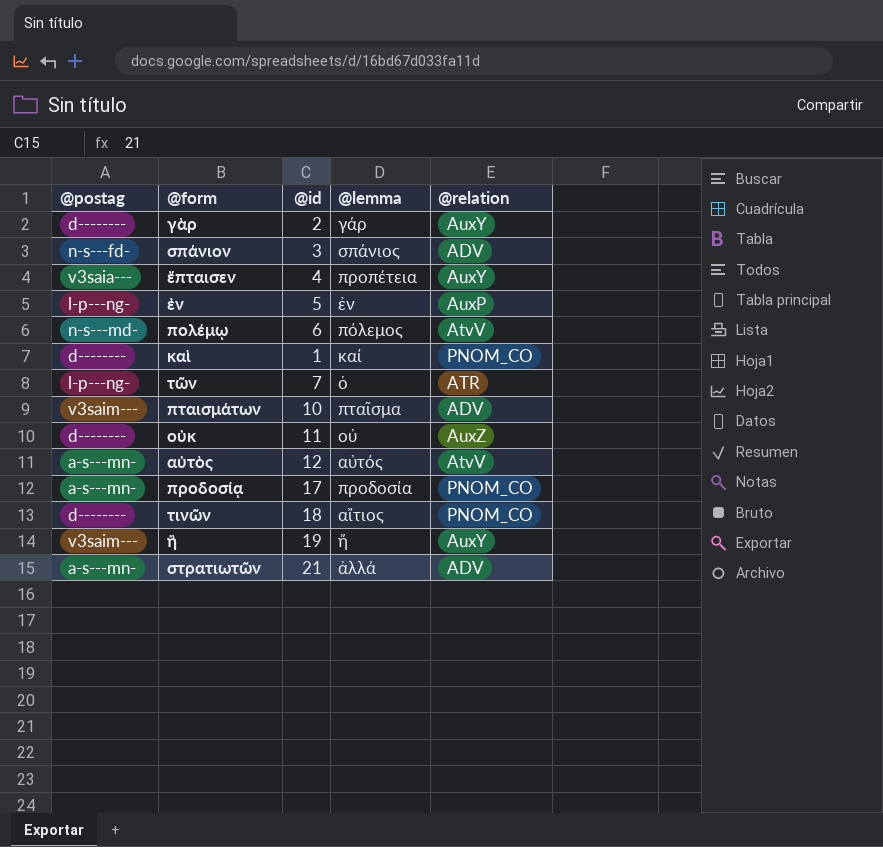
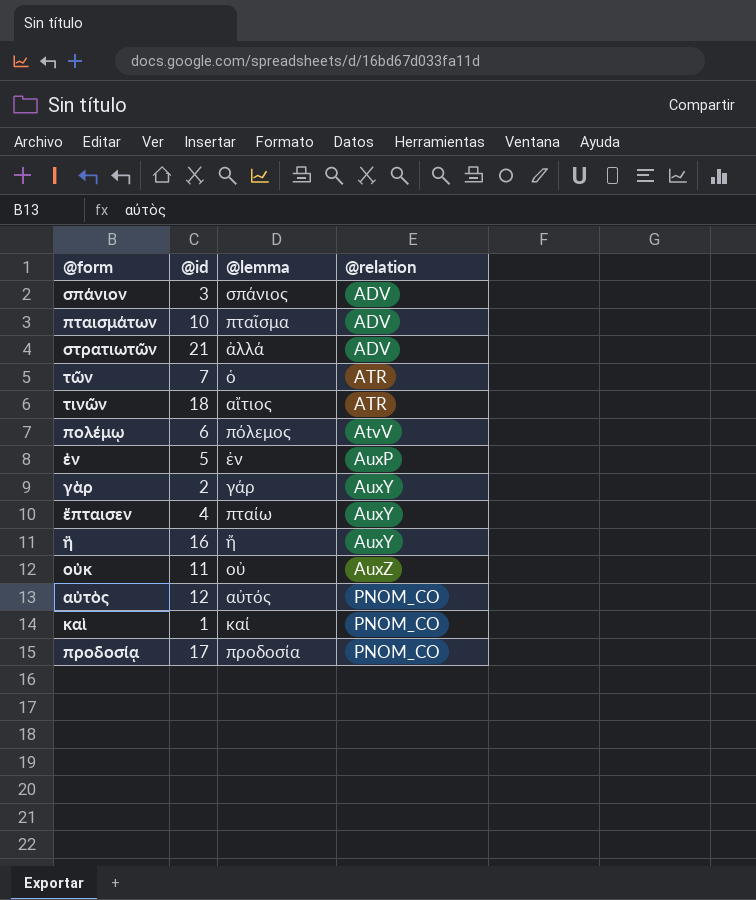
row order: none -> @relation ascending
column @postag | position: 1 -> none
τινῶν | @relation: PNOM_CO -> ATR
ἔπταισεν | @lemma: προπέτεια -> πταίω
ἢ | @id: 19 -> 16
αὐτὸς | @relation: AtvV -> PNOM_CO

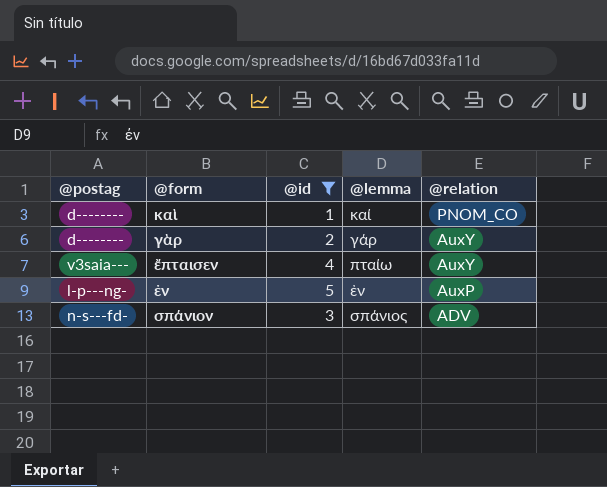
filter: none -> @id <= 5
row order: @relation ascending -> @relation descending
column @postag | position: none -> 1

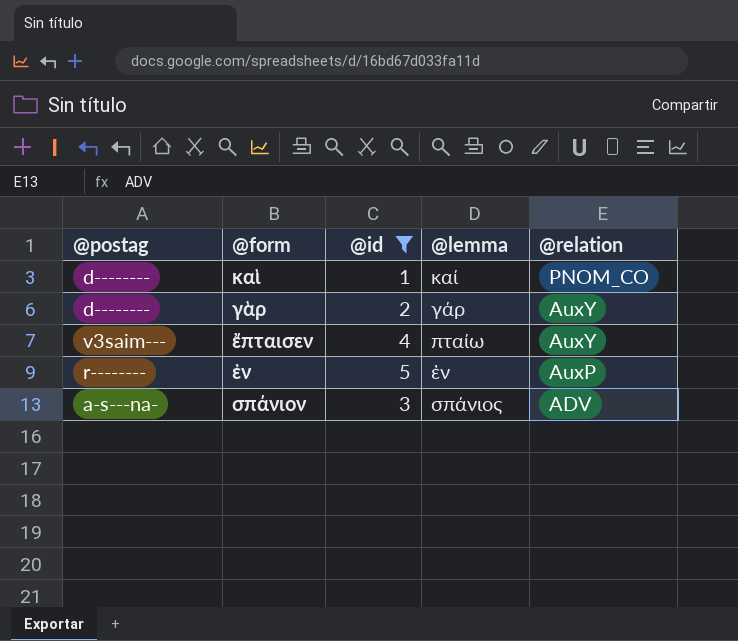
ἔπταισεν | @postag: v3saia--- -> v3saim---
ἐν | @postag: l-p---ng- -> r--------
σπάνιον | @postag: n-s---fd- -> a-s---na-

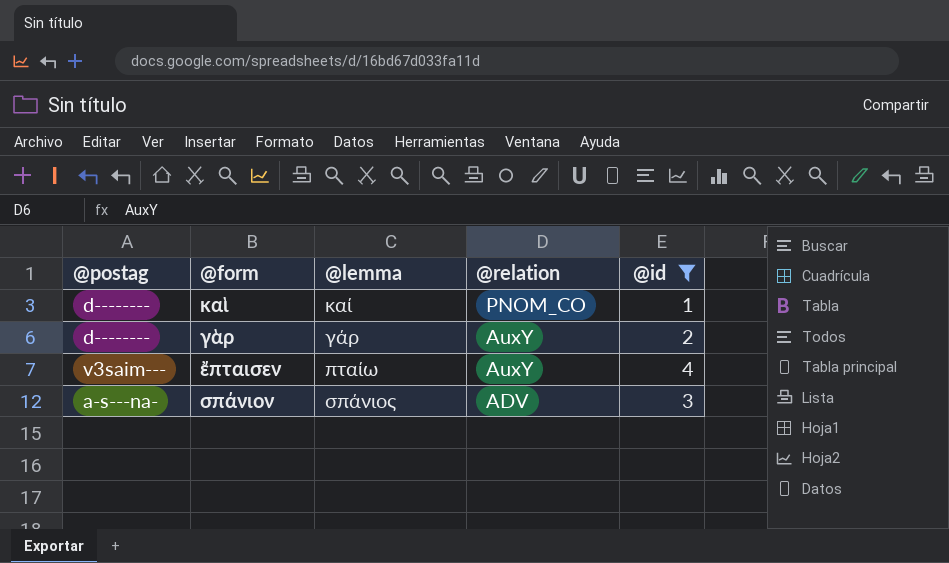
column @id | position: 3 -> 5
row ἐν: r-------- | 5 | ἐν | AuxP -> none

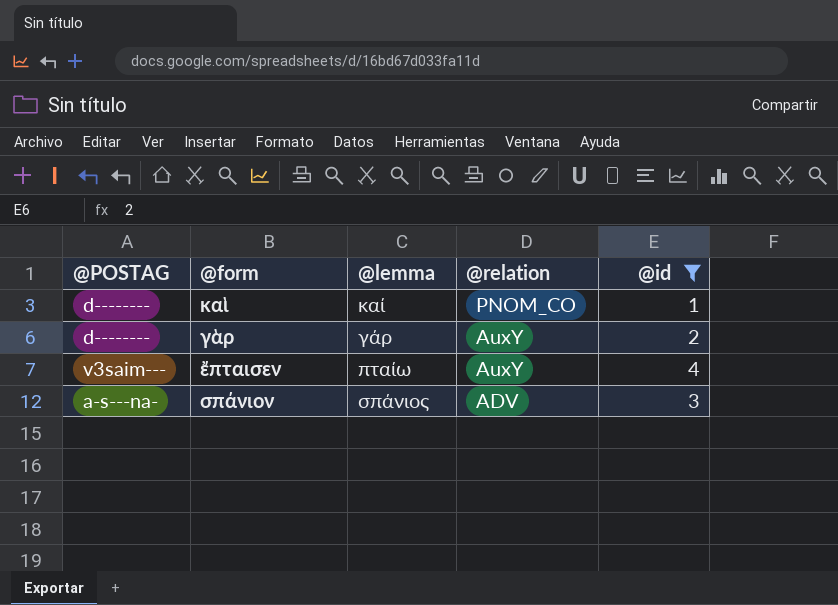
column name: @postag -> @POSTAG

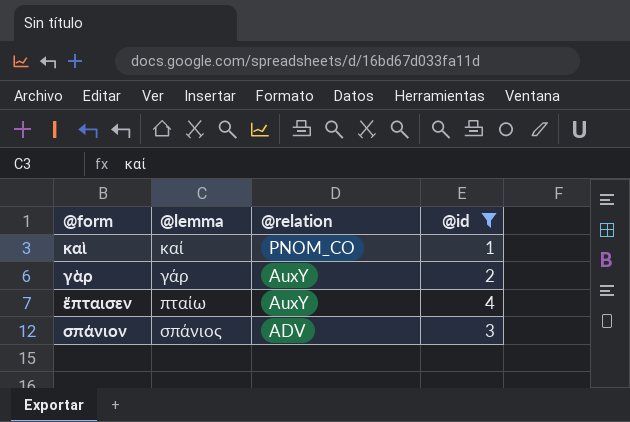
column @POSTAG | position: 1 -> none

